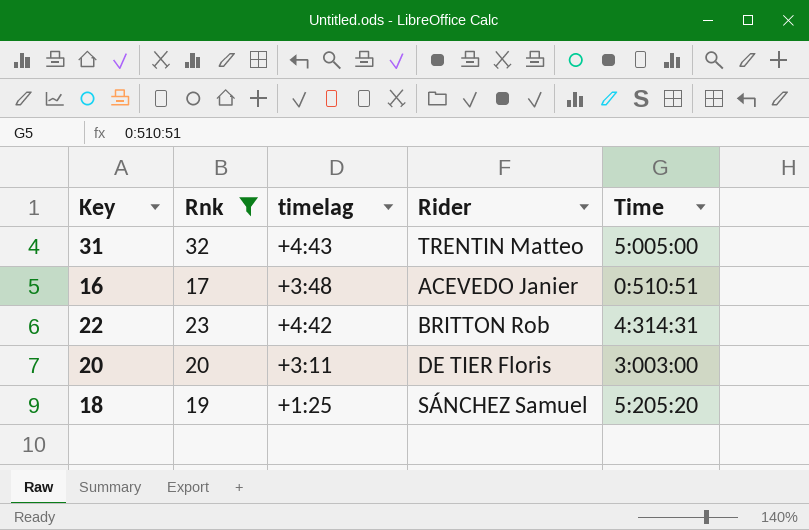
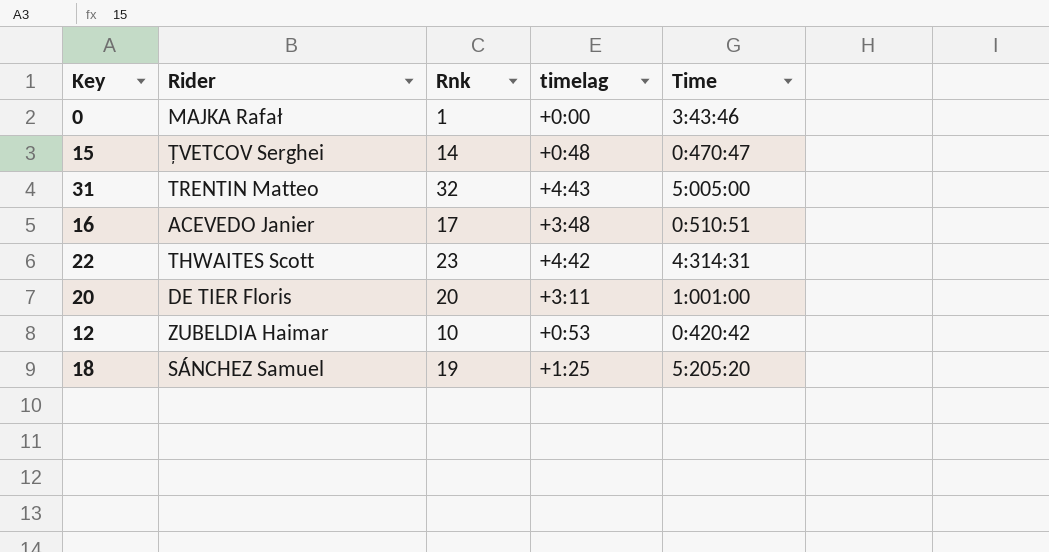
filter: Rnk >= 17 -> none
column Rider | position: 4 -> 2
22 | Rider: BRITTON Rob -> THWAITES Scott
20 | Time: 3:003:00 -> 1:001:00

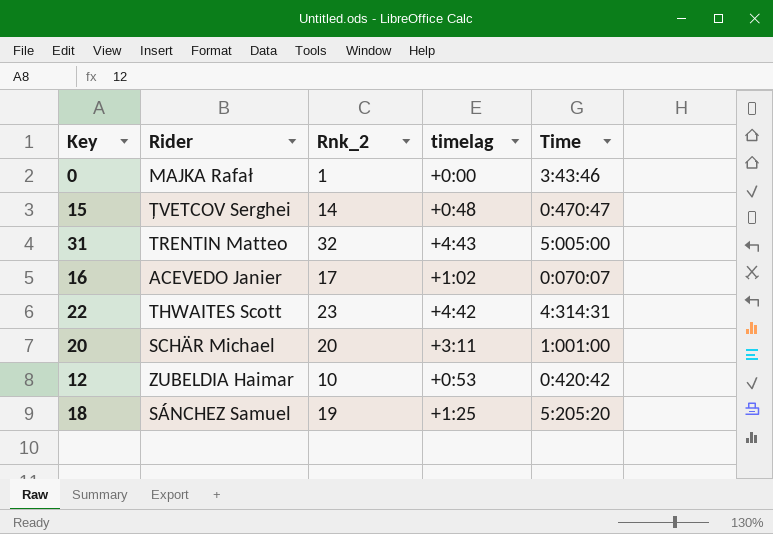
column name: Rnk -> Rnk_2
16 | timelag: +3:48 -> +1:02
16 | Time: 0:510:51 -> 0:070:07
20 | Rider: DE TIER Floris -> SCHÄR Michael

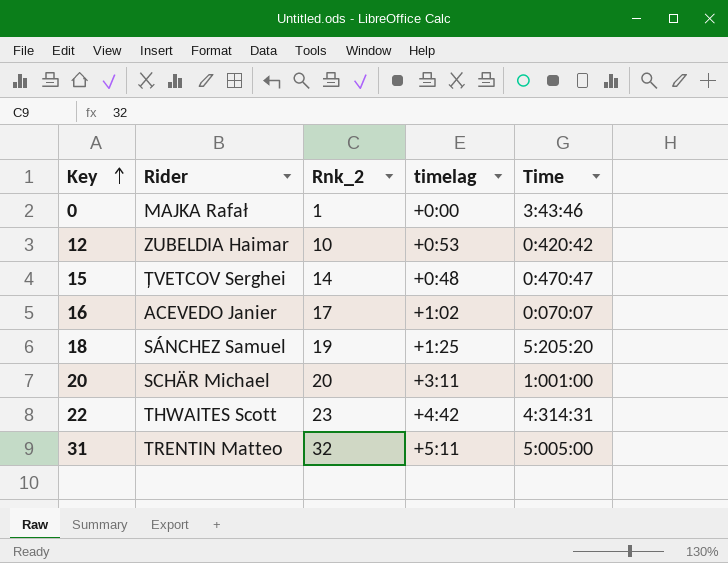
row order: none -> Key ascending
31 | timelag: +4:43 -> +5:11

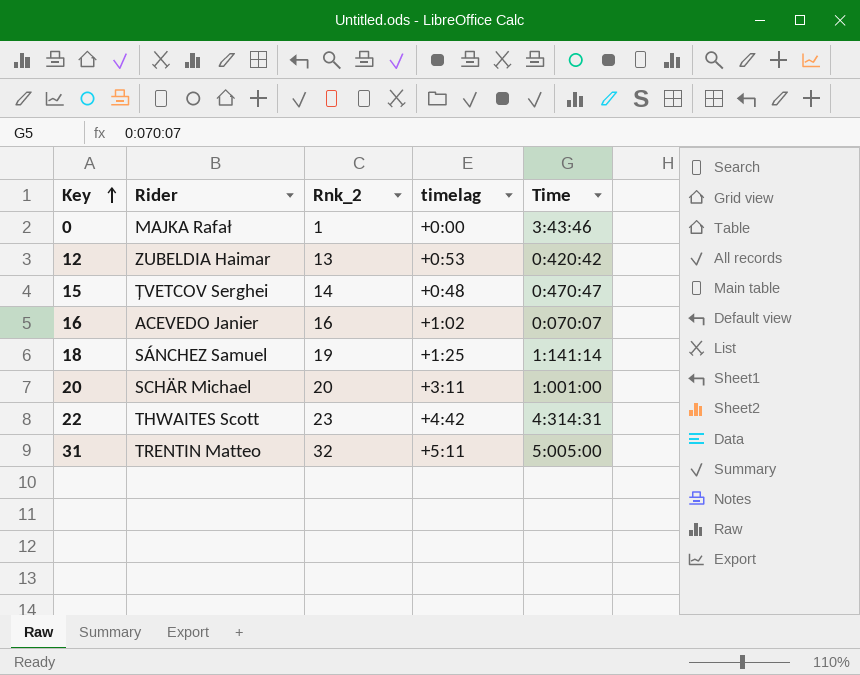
12 | Rnk_2: 10 -> 13
16 | Rnk_2: 17 -> 16
18 | Time: 5:205:20 -> 1:141:14

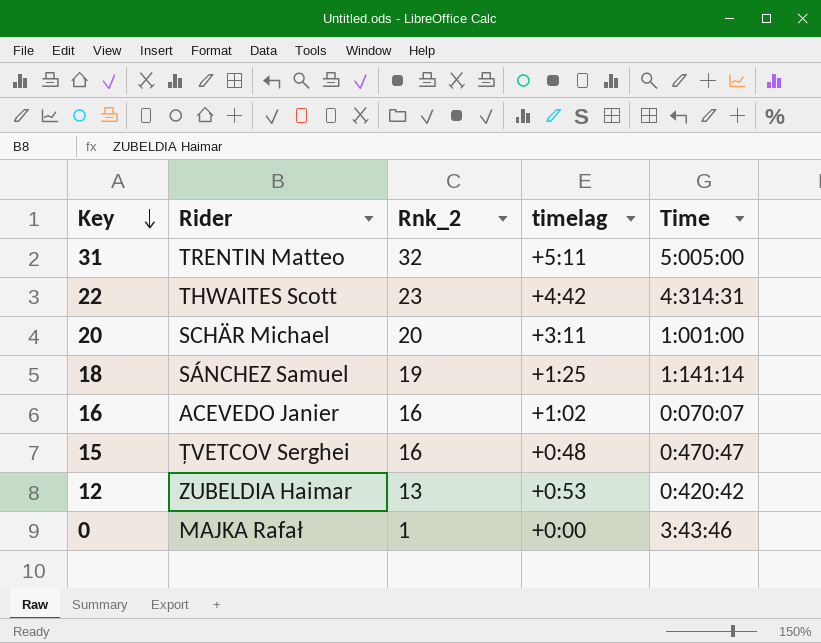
row order: Key ascending -> Key descending
15 | Rnk_2: 14 -> 16

